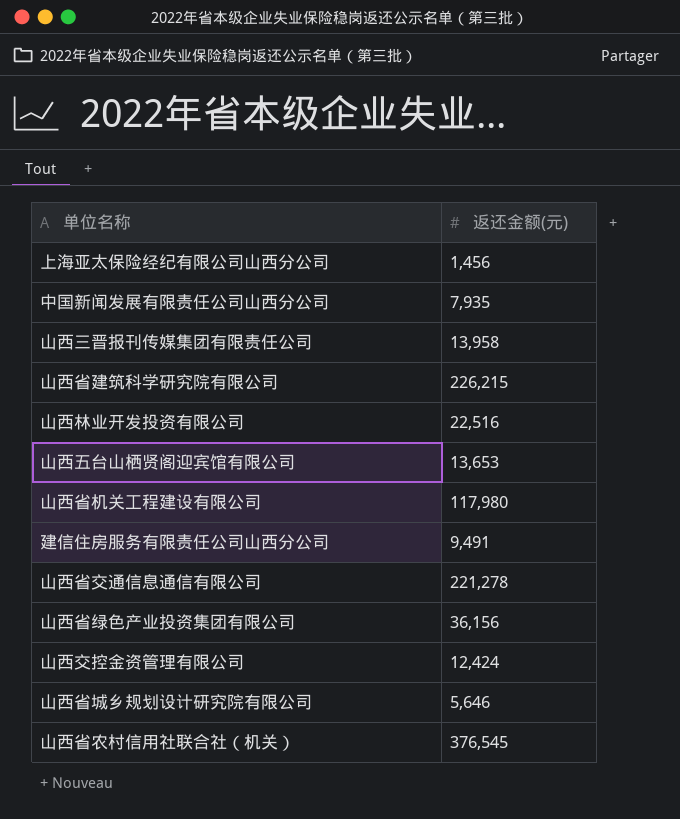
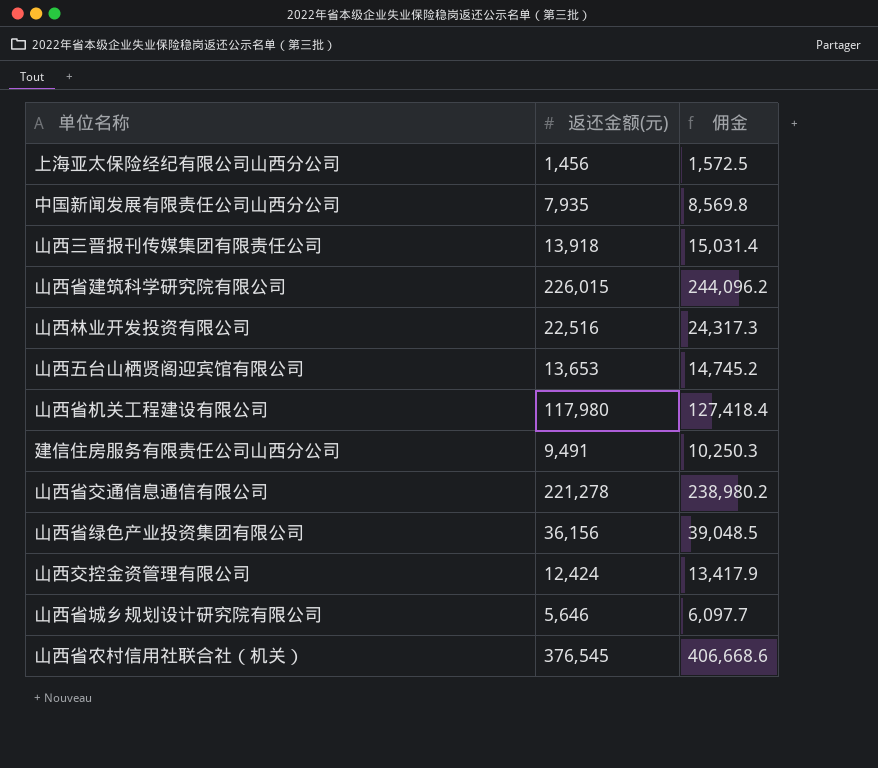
column 佣金 | formula: none -> [返还金额(元)] * 1.08
山西三晋报刊传媒集团有限责任公司 | 返还金额(元): 13,958 -> 13,918
山西省建筑科学研究院有限公司 | 返还金额(元): 226,215 -> 226,015

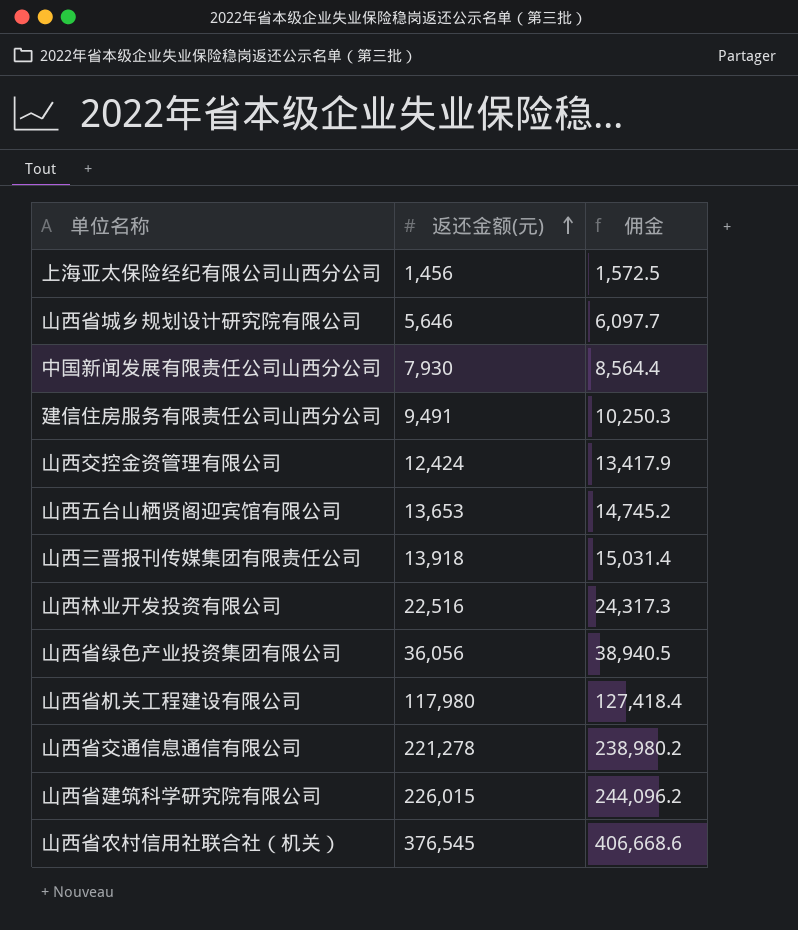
row order: none -> 返还金额(元) ascending
中国新闻发展有限责任公司山西分公司 | 返还金额(元): 7,935 -> 7,930
中国新闻发展有限责任公司山西分公司 | 佣金: 8,569.8 -> 8,564.4
山西省绿色产业投资集团有限公司 | 返还金额(元): 36,156 -> 36,056
山西省绿色产业投资集团有限公司 | 佣金: 39,048.5 -> 38,940.5

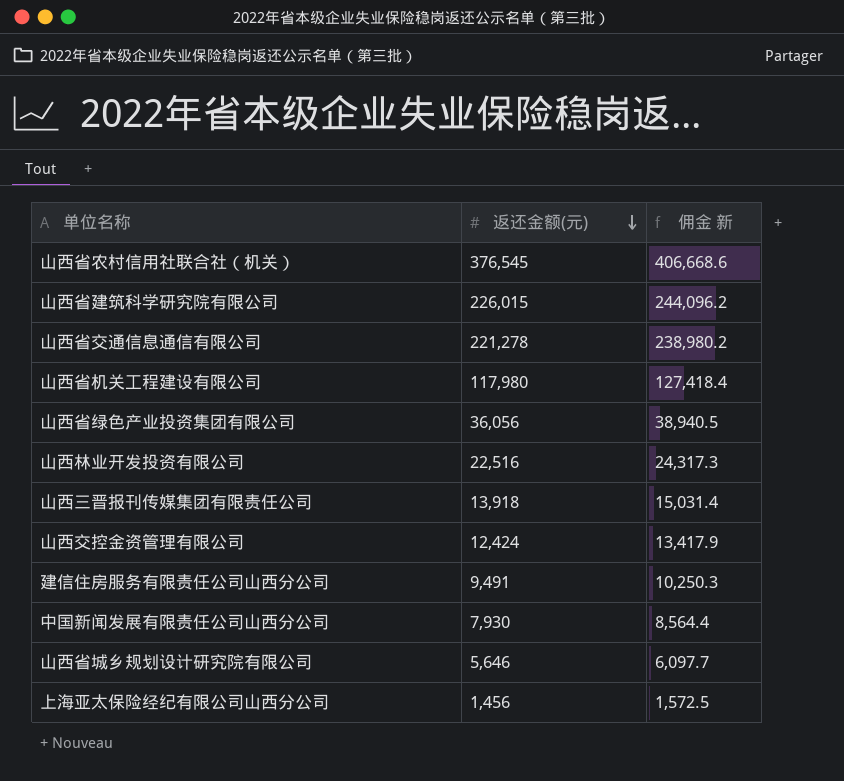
row order: 返还金额(元) ascending -> 返还金额(元) descending
column name: 佣金 -> 佣金 新
row 山西五台山栖贤阁迎宾馆有限公司: 13,653 | 14,745.2 -> none

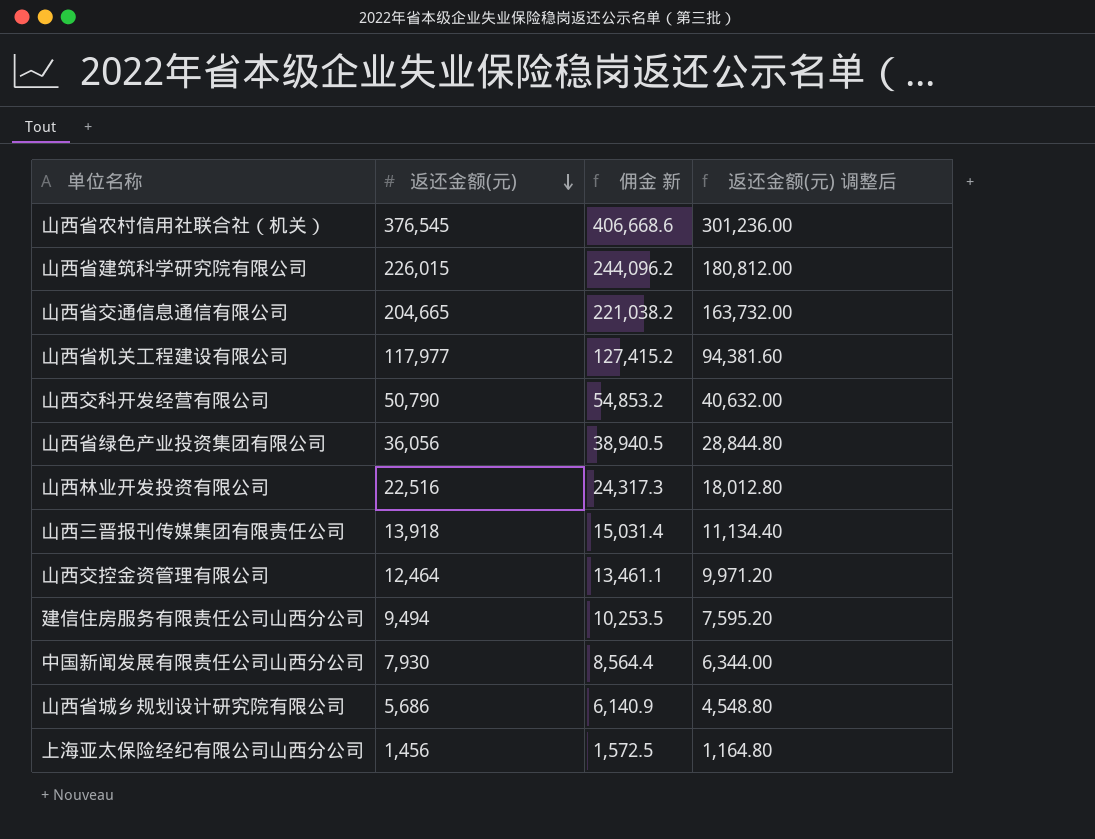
column 返还金额(元) 调整后 | formula: none -> [返还金额(元)] * 0.8
山西省交通信息通信有限公司 | 返还金额(元): 221,278 -> 204,665
山西省交通信息通信有限公司 | 佣金 新: 238,980.2 -> 221,038.2
山西省机关工程建设有限公司 | 返还金额(元): 117,980 -> 117,977
山西省机关工程建设有限公司 | 佣金 新: 127,418.4 -> 127,415.2
row 山西交科开发经营有限公司: none -> 50,790 | 54,853.2 | 40,632.00
山西交控金资管理有限公司 | 返还金额(元): 12,424 -> 12,464
山西交控金资管理有限公司 | 佣金 新: 13,417.9 -> 13,461.1
建信住房服务有限责任公司山西分公司 | 返还金额(元): 9,491 -> 9,494
建信住房服务有限责任公司山西分公司 | 佣金 新: 10,250.3 -> 10,253.5
山西省城乡规划设计研究院有限公司 | 返还金额(元): 5,646 -> 5,686
山西省城乡规划设计研究院有限公司 | 佣金 新: 6,097.7 -> 6,140.9

